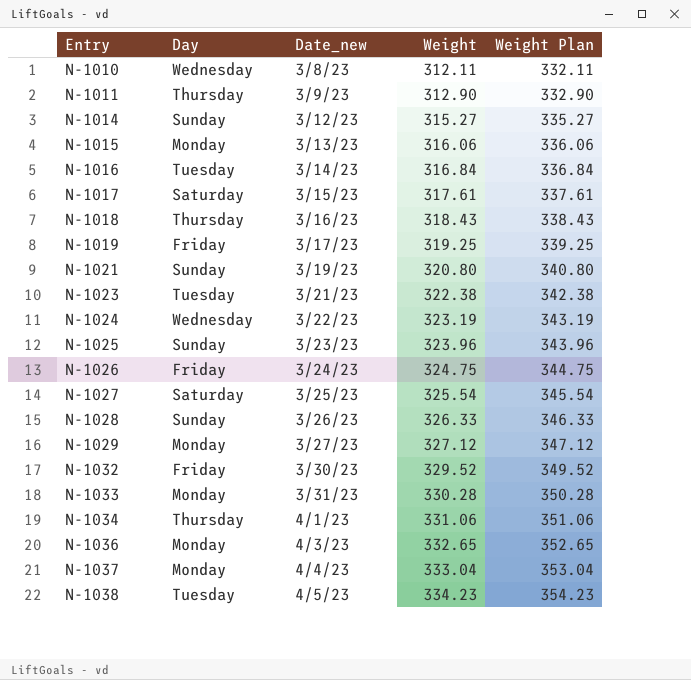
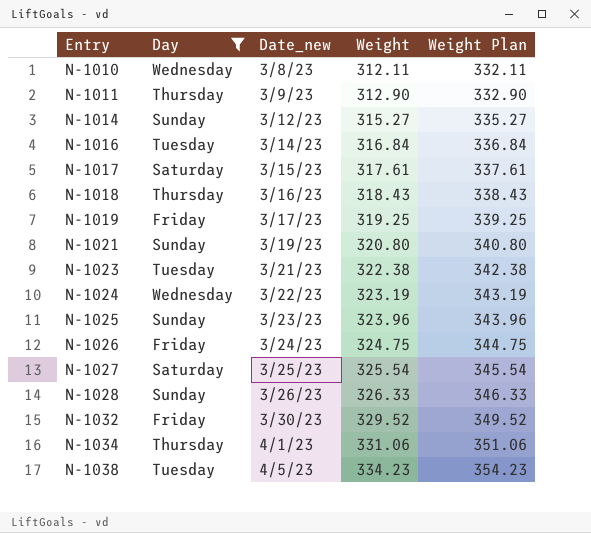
filter: none -> Day != Monday

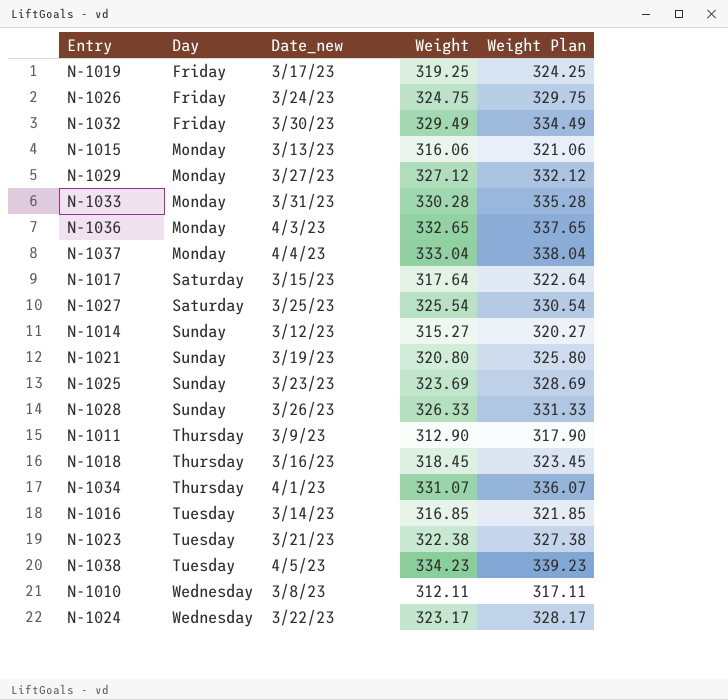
filter: Day != Monday -> none
row order: Entry ascending -> Day ascending
column Weight Plan | formula: [Weight] + 20 -> [Weight] + 5
N-1032 | Weight: 329.52 -> 329.49
N-1017 | Weight: 317.61 -> 317.64
N-1025 | Weight: 323.96 -> 323.69
N-1018 | Weight: 318.43 -> 318.45
N-1034 | Weight: 331.06 -> 331.07
N-1016 | Weight: 316.84 -> 316.85
N-1024 | Weight: 323.19 -> 323.17

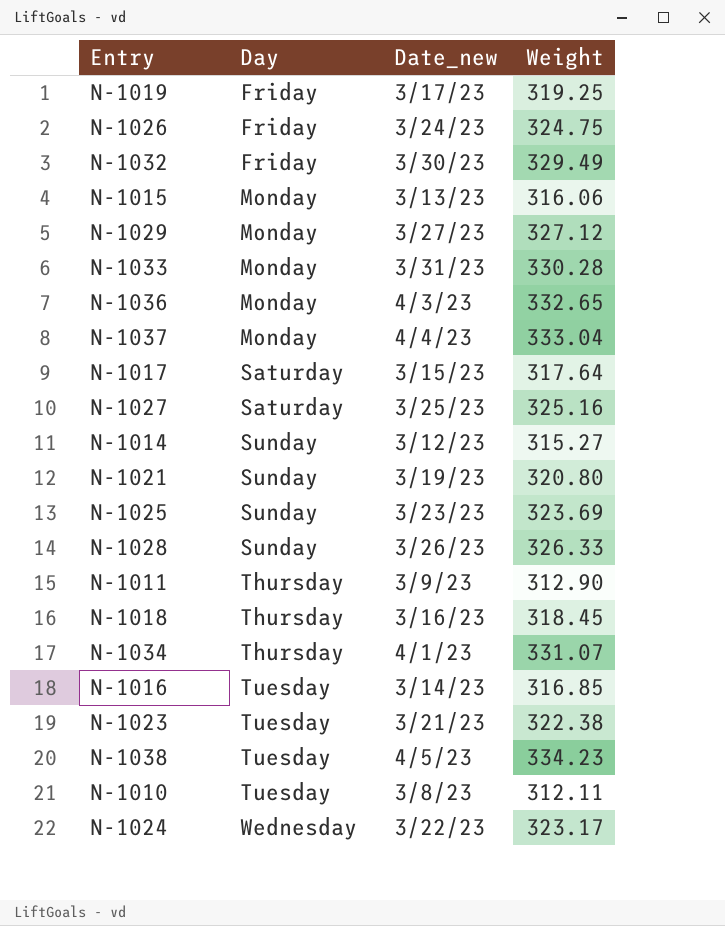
column Weight Plan | formula: [Weight] + 5 -> none
N-1027 | Weight: 325.54 -> 325.16
N-1010 | Day: Wednesday -> Tuesday

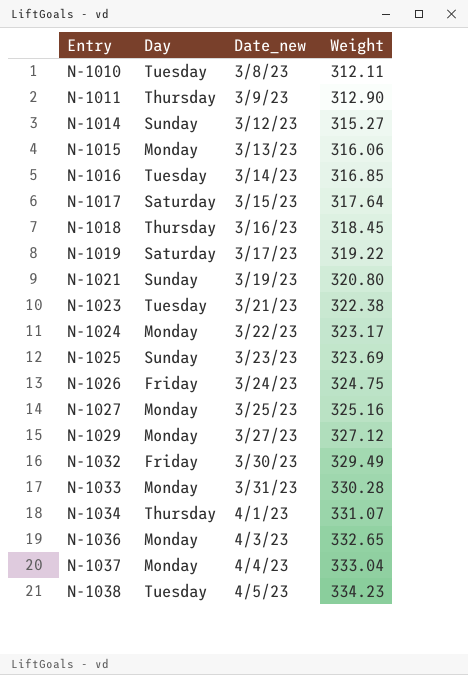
row order: Day ascending -> Entry ascending
row N-1028: Sunday | 3/26/23 | 326.33 -> none
N-1019 | Day: Friday -> Saturday
N-1019 | Weight: 319.25 -> 319.22
N-1024 | Day: Wednesday -> Monday
N-1027 | Day: Saturday -> Monday

